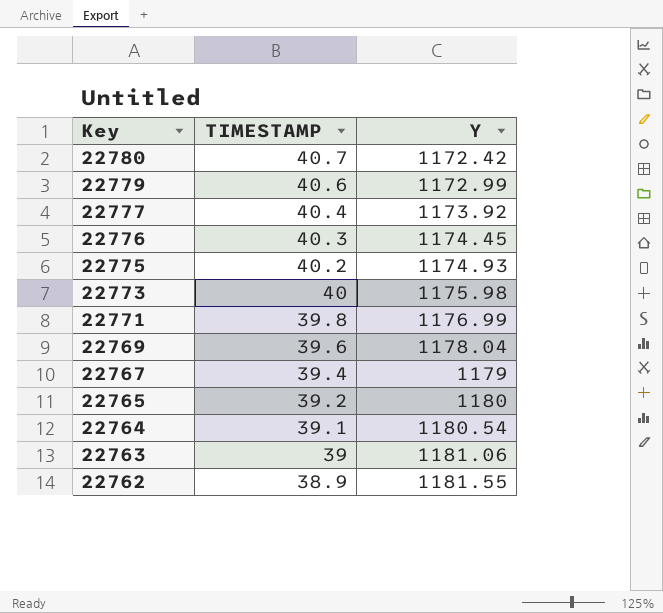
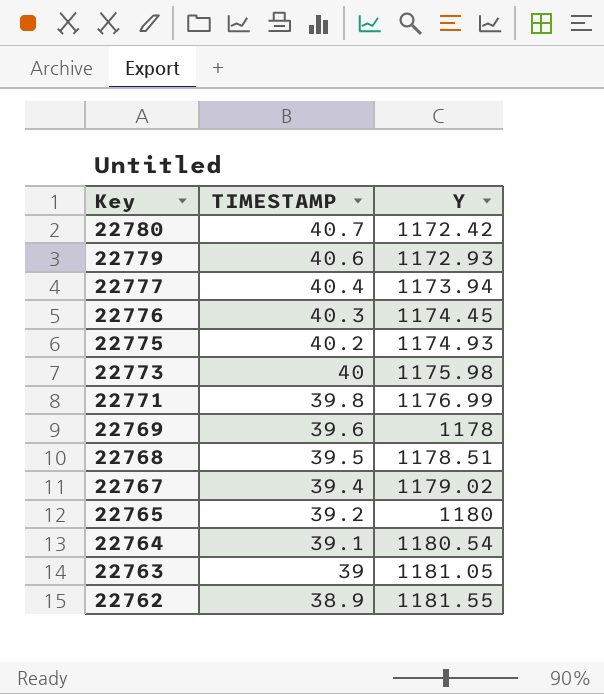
22779 | Y: 1172.99 -> 1172.93
22777 | Y: 1173.92 -> 1173.94
22769 | Y: 1178.04 -> 1178
row 22768: none -> 39.5 | 1178.51
22767 | Y: 1179 -> 1179.02
22763 | Y: 1181.06 -> 1181.05

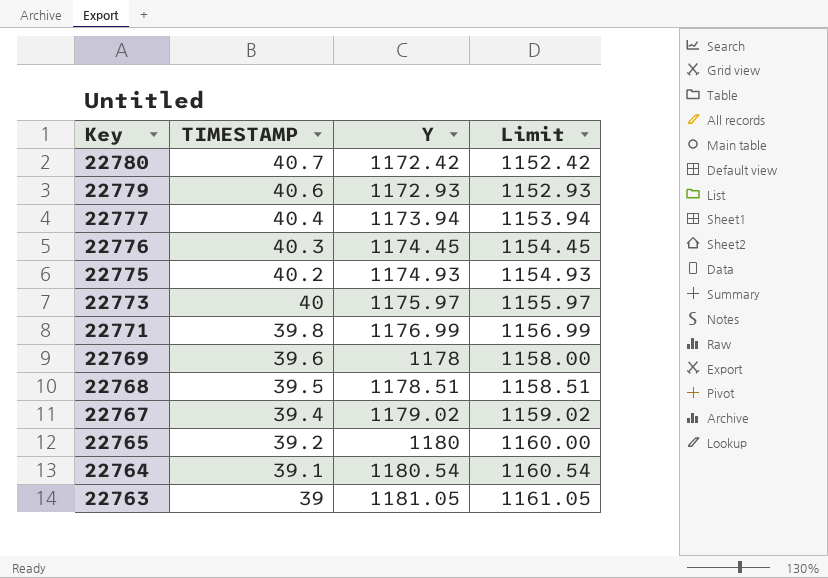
column Limit | formula: none -> [Y] - 20
row 22762: 38.9 | 1181.55 -> none
22773 | Y: 1175.98 -> 1175.97

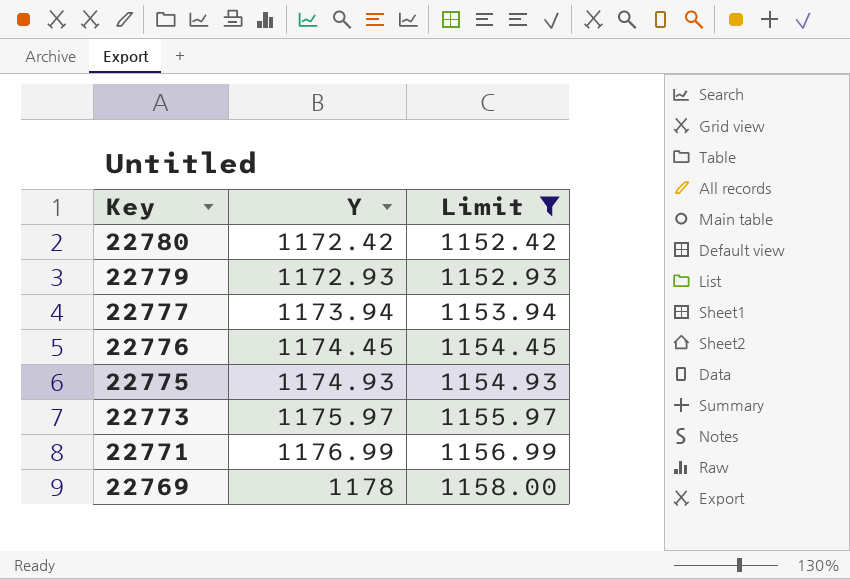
filter: none -> Limit <= 1158.00
column TIMESTAMP | position: 2 -> none

